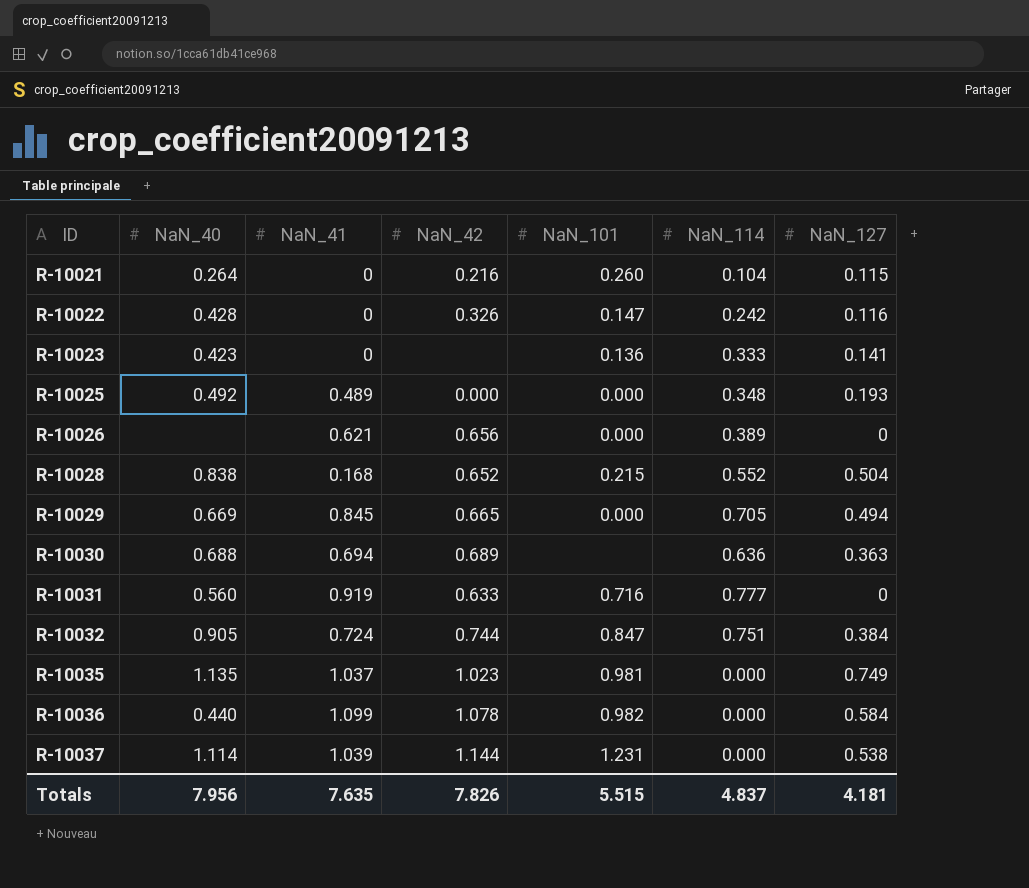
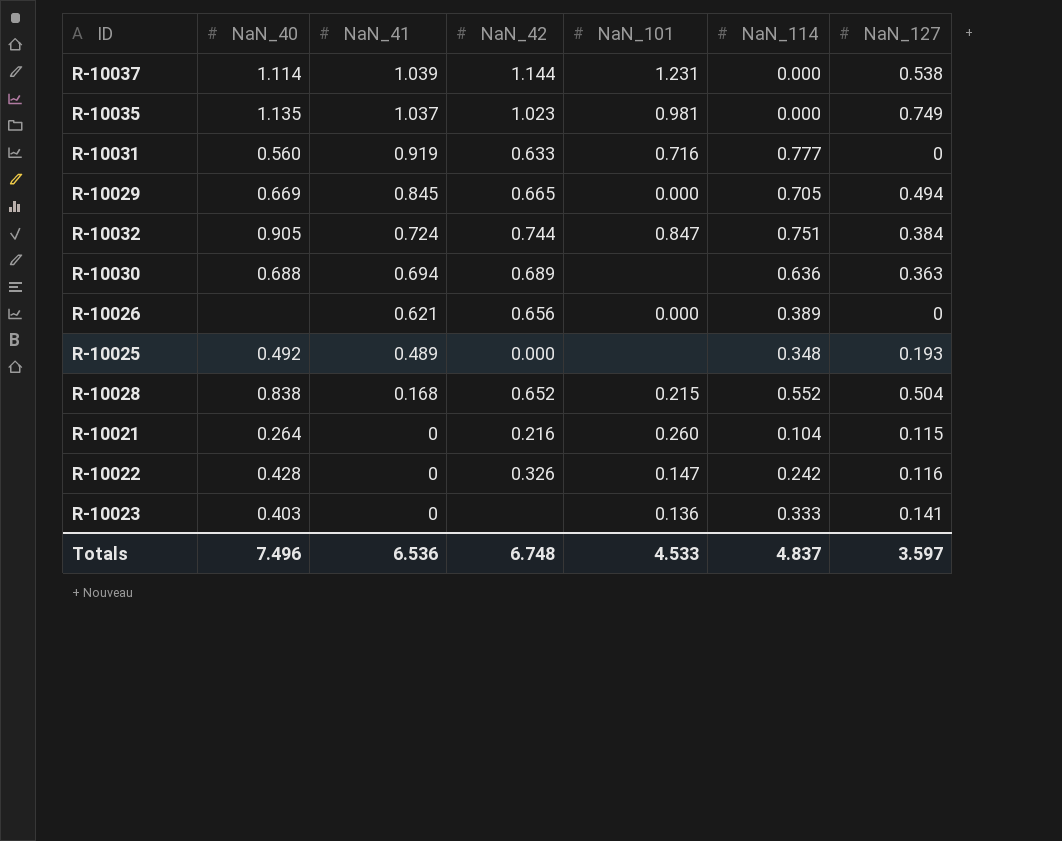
row order: ID ascending -> NaN_41 descending
row R-10036: 0.440 | 1.099 | 1.078 | 0.982 | 0.000 | 0.584 -> none
R-10025 | NaN_101: 0.000 -> none
R-10023 | NaN_40: 0.423 -> 0.403
Totals | NaN_40: 7.956 -> 7.496
Totals | NaN_41: 7.635 -> 6.536
Totals | NaN_42: 7.826 -> 6.748
Totals | NaN_101: 5.515 -> 4.533
Totals | NaN_127: 4.181 -> 3.597

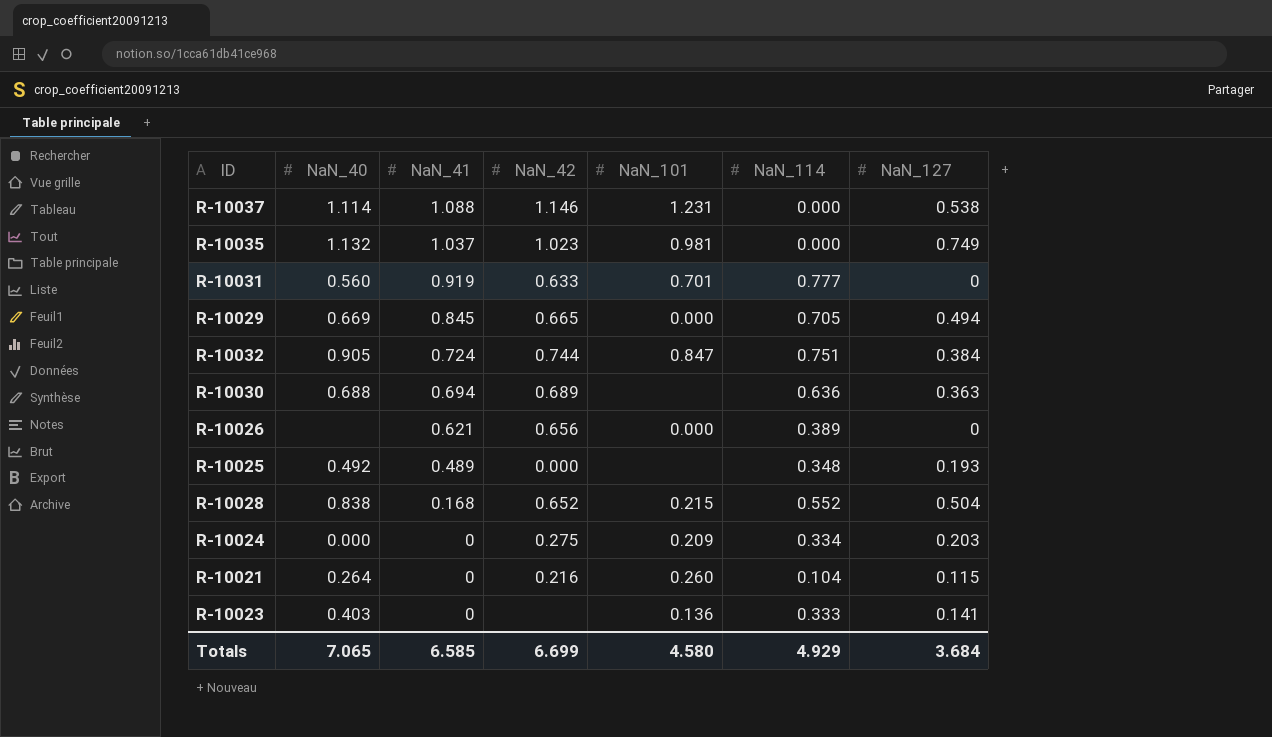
row R-10022: 0.428 | 0 | 0.326 | 0.147 | 0.242 | 0.116 -> none
R-10037 | NaN_41: 1.039 -> 1.088
R-10037 | NaN_42: 1.144 -> 1.146
R-10035 | NaN_40: 1.135 -> 1.132
R-10031 | NaN_101: 0.716 -> 0.701
row R-10024: none -> 0.000 | 0 | 0.275 | 0.209 | 0.334 | 0.203
Totals | NaN_40: 7.496 -> 7.065
Totals | NaN_41: 6.536 -> 6.585
Totals | NaN_42: 6.748 -> 6.699
Totals | NaN_101: 4.533 -> 4.580
Totals | NaN_114: 4.837 -> 4.929
Totals | NaN_127: 3.597 -> 3.684

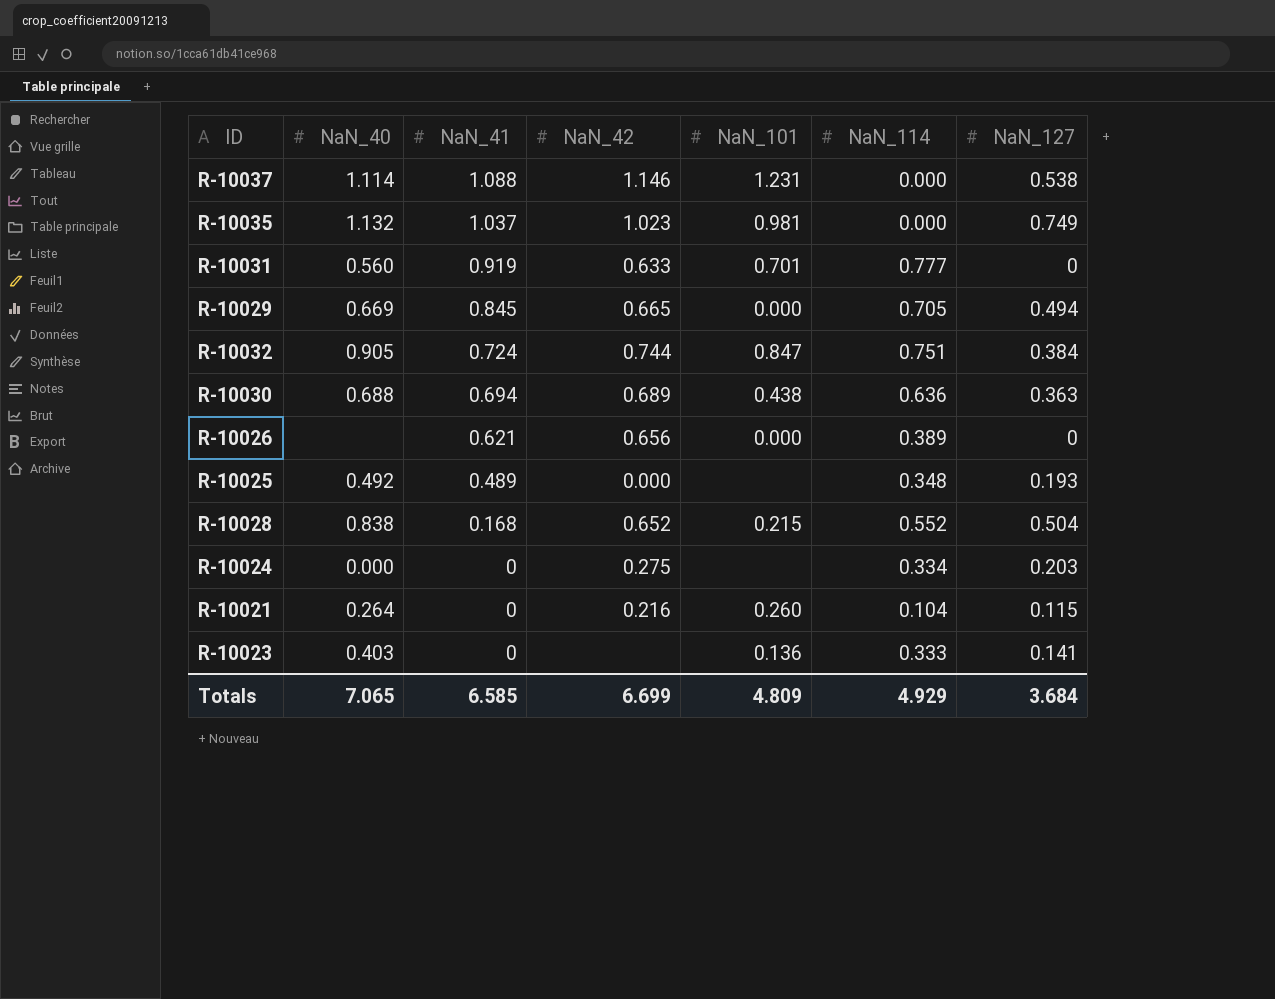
R-10030 | NaN_101: none -> 0.438
R-10024 | NaN_101: 0.209 -> none
Totals | NaN_101: 4.580 -> 4.809

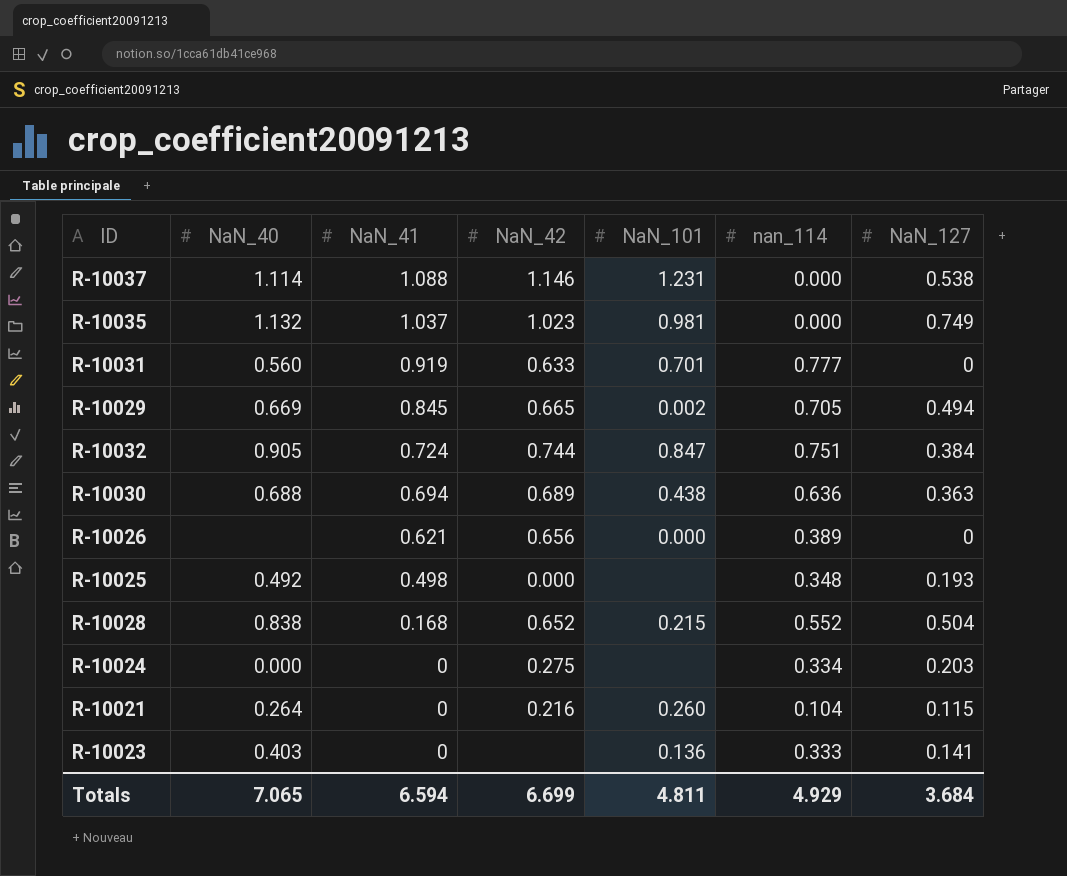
column name: NaN_114 -> nan_114
R-10029 | NaN_101: 0.000 -> 0.002
R-10025 | NaN_41: 0.489 -> 0.498
Totals | NaN_41: 6.585 -> 6.594
Totals | NaN_101: 4.809 -> 4.811

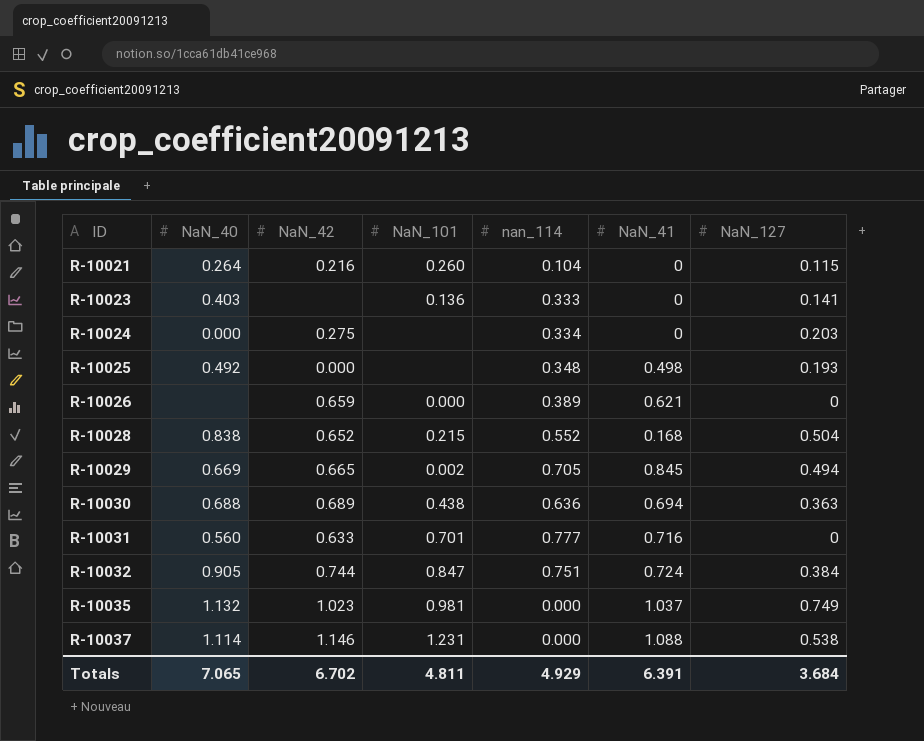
row order: NaN_41 descending -> ID ascending
column NaN_41 | position: 3 -> 6
R-10026 | NaN_42: 0.656 -> 0.659
R-10031 | NaN_41: 0.919 -> 0.716
Totals | NaN_42: 6.699 -> 6.702
Totals | NaN_41: 6.594 -> 6.391

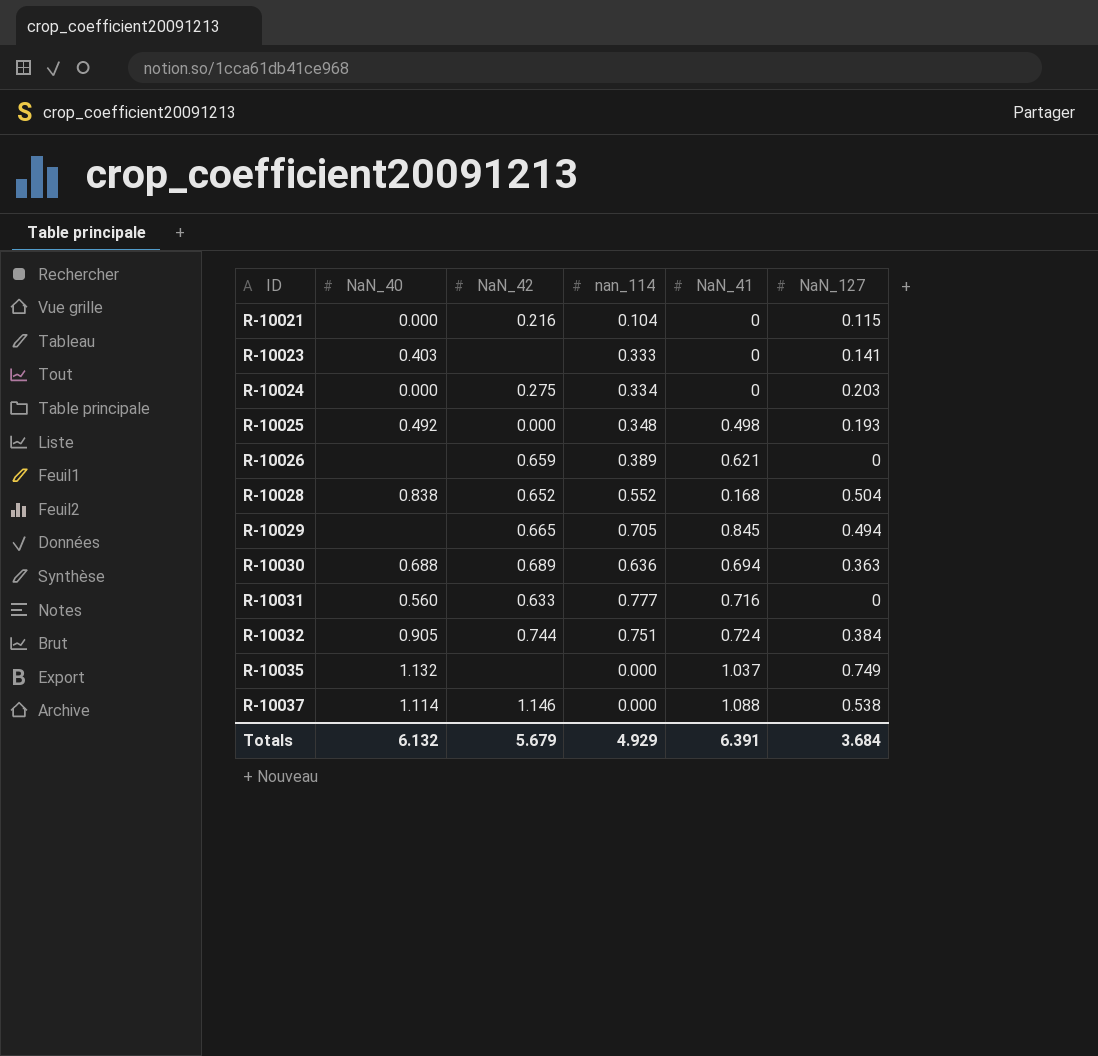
column NaN_101 | position: 4 -> none
R-10021 | NaN_40: 0.264 -> 0.000
R-10029 | NaN_40: 0.669 -> none
R-10035 | NaN_42: 1.023 -> none
Totals | NaN_40: 7.065 -> 6.132
Totals | NaN_42: 6.702 -> 5.679

